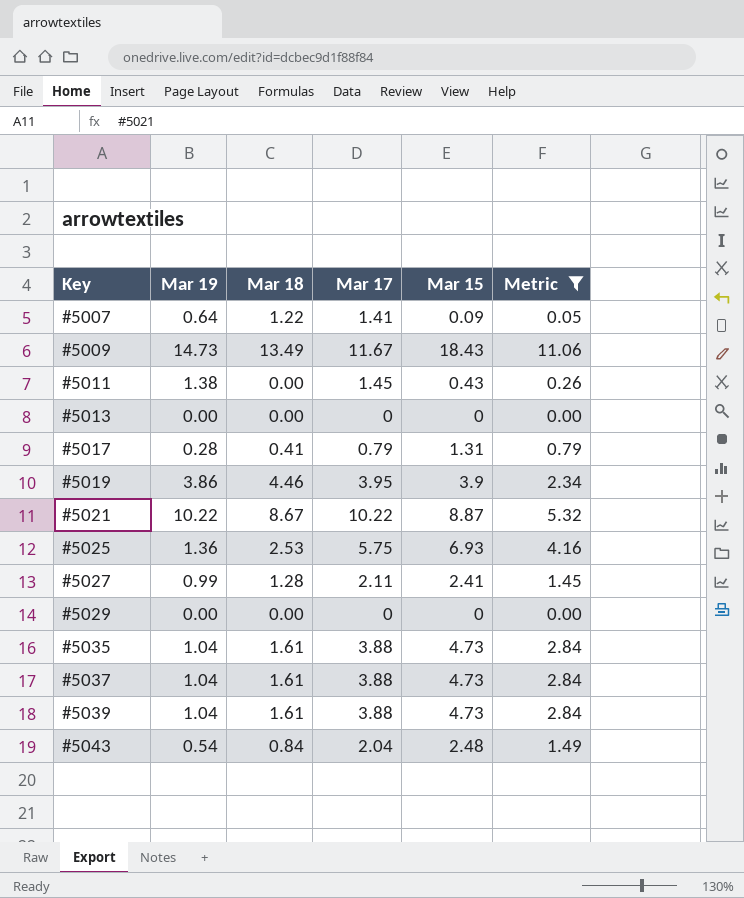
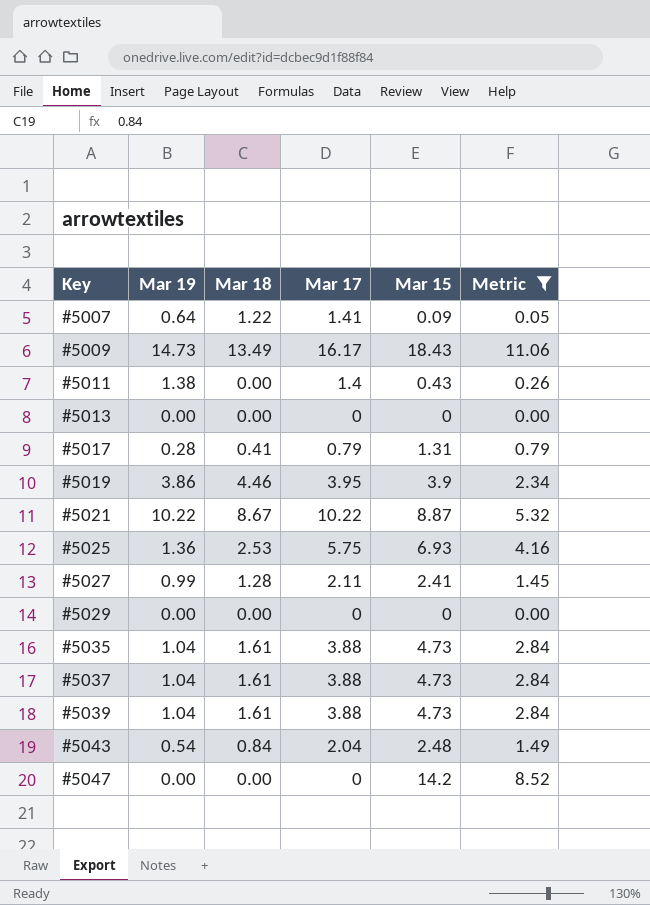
#5009 | Mar 17: 11.67 -> 16.17
#5011 | Mar 17: 1.45 -> 1.4
row #5047: none -> 0.00 | 0.00 | 0 | 14.2 | 8.52

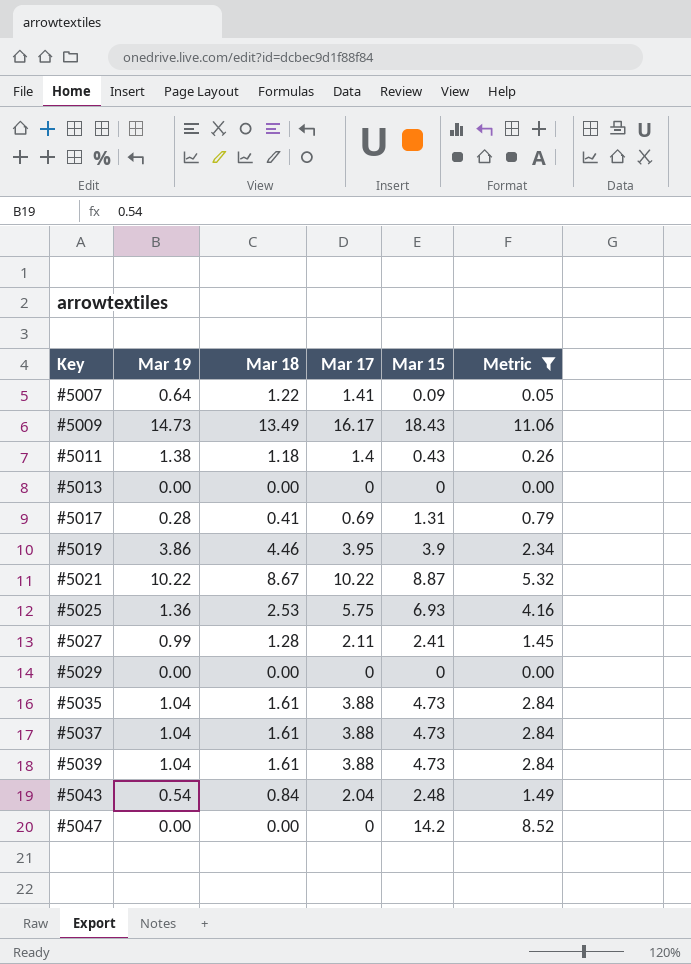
#5011 | Mar 18: 0.00 -> 1.18
#5017 | Mar 17: 0.79 -> 0.69

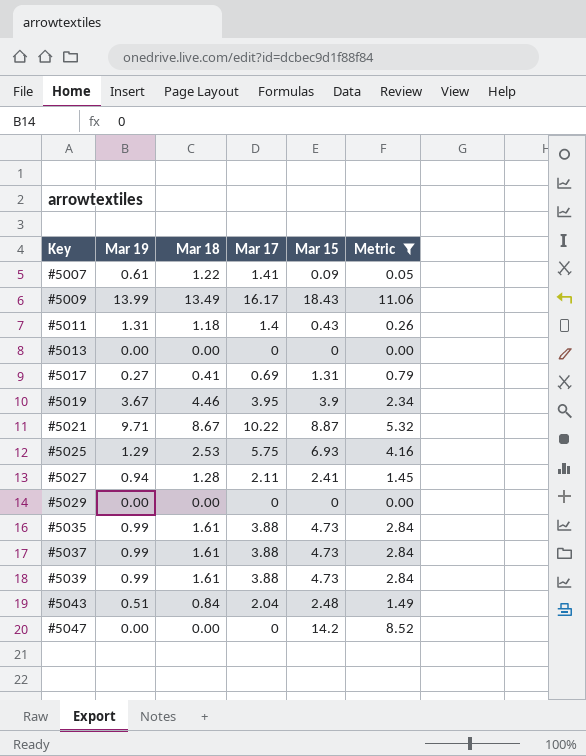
#5007 | Mar 19: 0.64 -> 0.61
#5009 | Mar 19: 14.73 -> 13.99
#5011 | Mar 19: 1.38 -> 1.31
#5017 | Mar 19: 0.28 -> 0.27
#5019 | Mar 19: 3.86 -> 3.67
#5021 | Mar 19: 10.22 -> 9.71
#5025 | Mar 19: 1.36 -> 1.29
#5027 | Mar 19: 0.99 -> 0.94
#5035 | Mar 19: 1.04 -> 0.99
#5037 | Mar 19: 1.04 -> 0.99
#5039 | Mar 19: 1.04 -> 0.99
#5043 | Mar 19: 0.54 -> 0.51

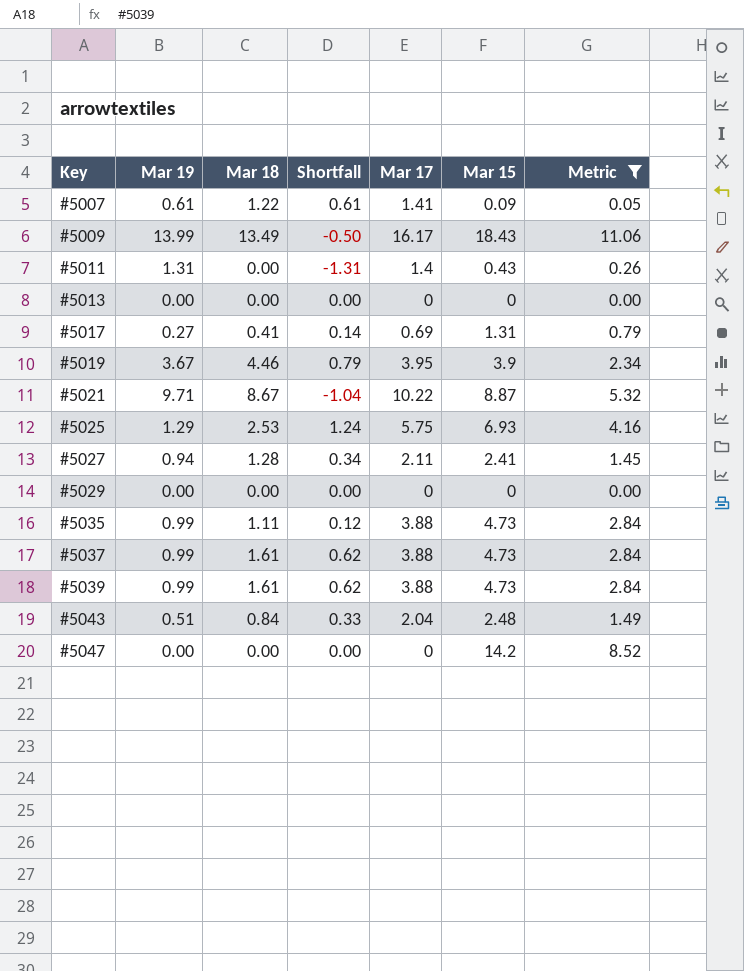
column Shortfall | formula: none -> [Mar 18] - [Mar 19]
#5011 | Mar 18: 1.18 -> 0.00
#5035 | Mar 18: 1.61 -> 1.11

